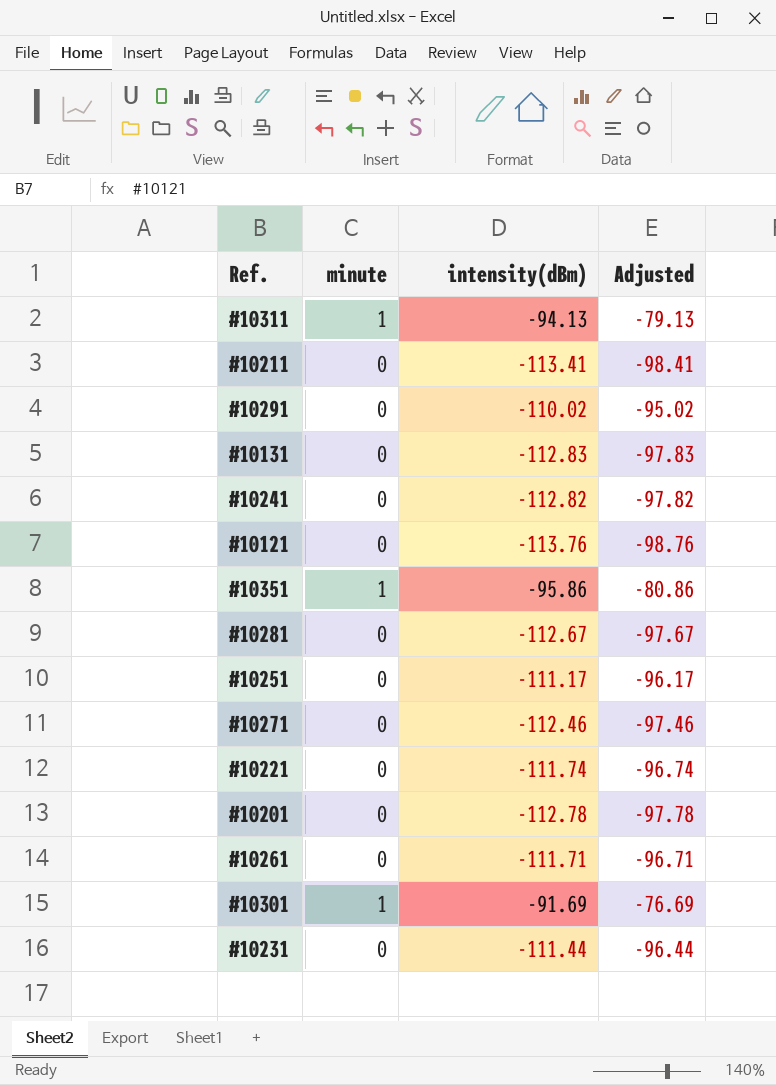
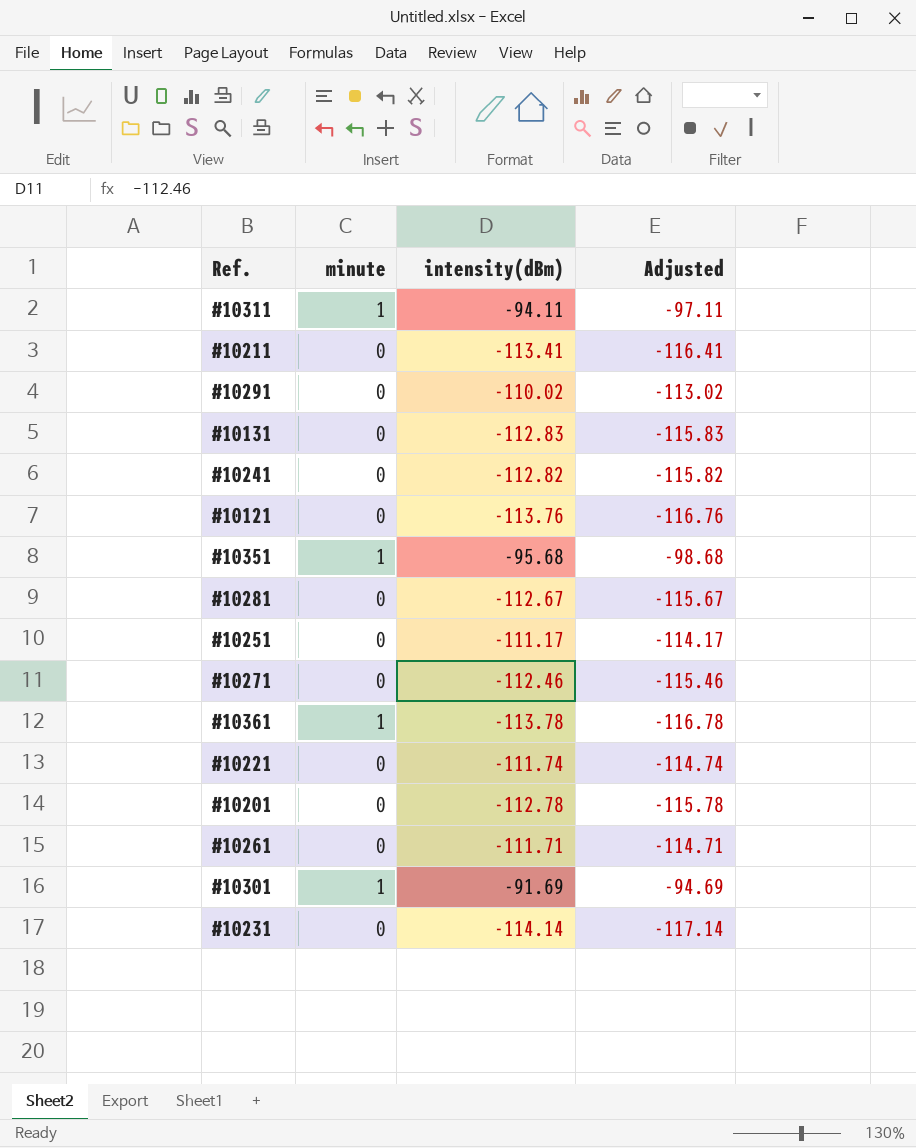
column Adjusted | formula: [intensity(dBm)] + 15 -> [intensity(dBm)] - 3
#10311 | intensity(dBm): -94.13 -> -94.11
#10351 | intensity(dBm): -95.86 -> -95.68
row #10361: none -> 1 | -113.78 | -116.78
#10231 | intensity(dBm): -111.44 -> -114.14

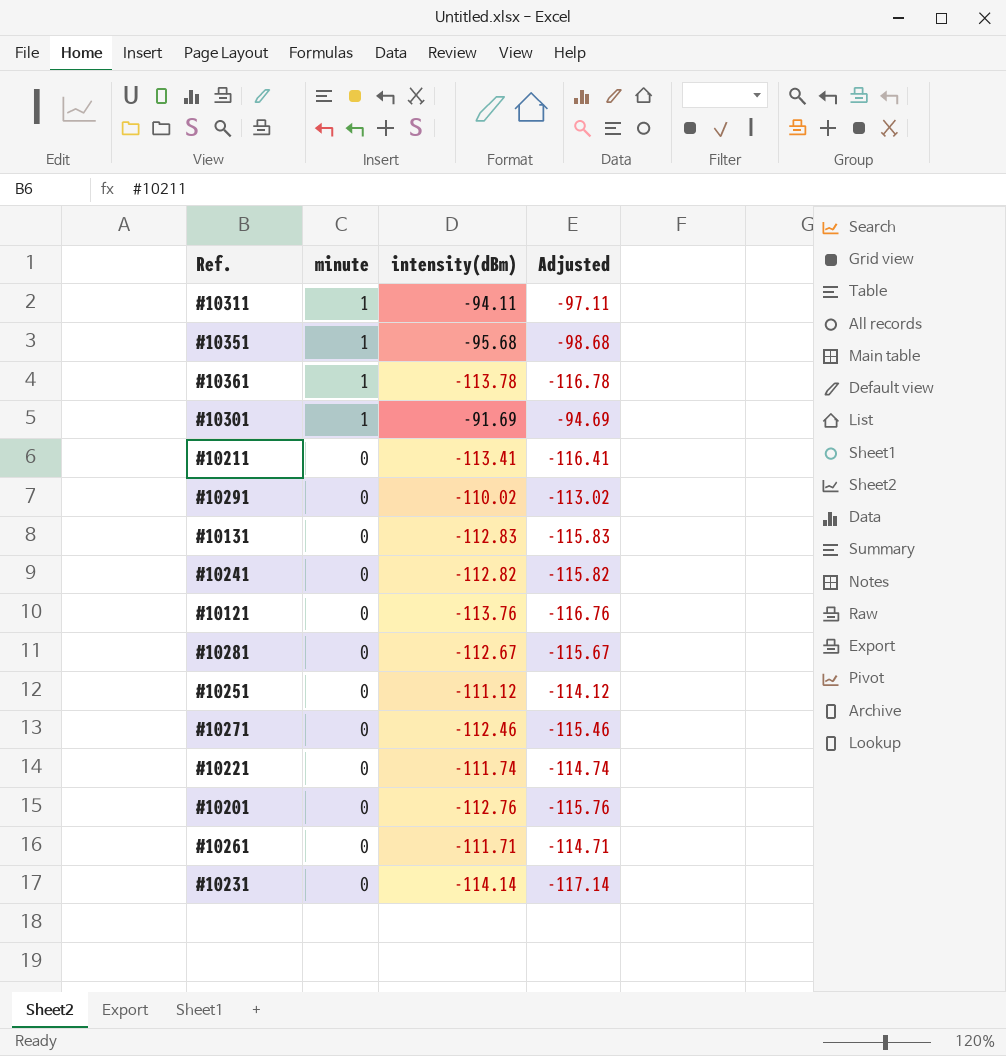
row order: none -> minute descending
#10251 | intensity(dBm): -111.17 -> -111.12
#10251 | Adjusted: -114.17 -> -114.12
#10201 | intensity(dBm): -112.78 -> -112.76
#10201 | Adjusted: -115.78 -> -115.76

